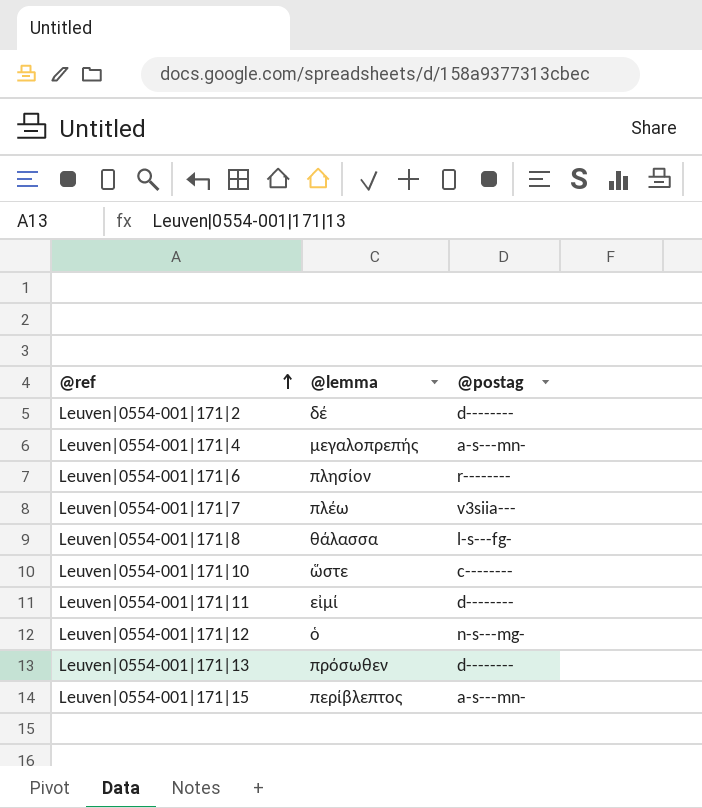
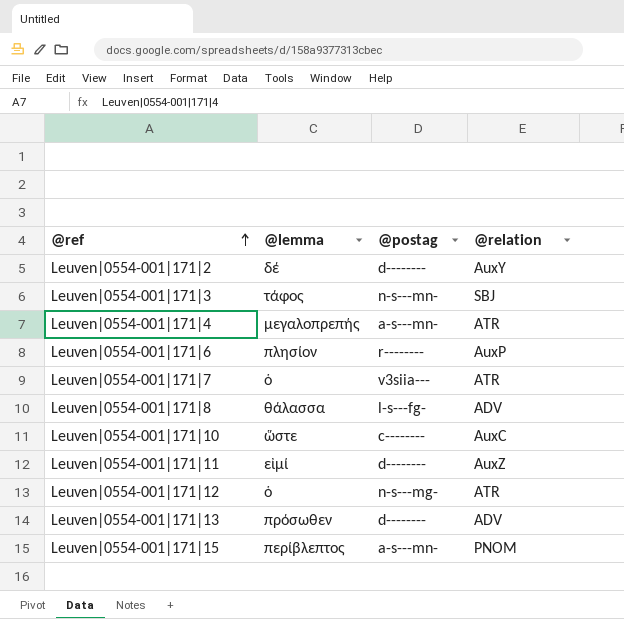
column @relation | position: none -> 4
row Leuven|0554-001|171|3: none -> τάφος | n-s---mn- | SBJ
Leuven|0554-001|171|7 | @lemma: πλέω -> ὁ

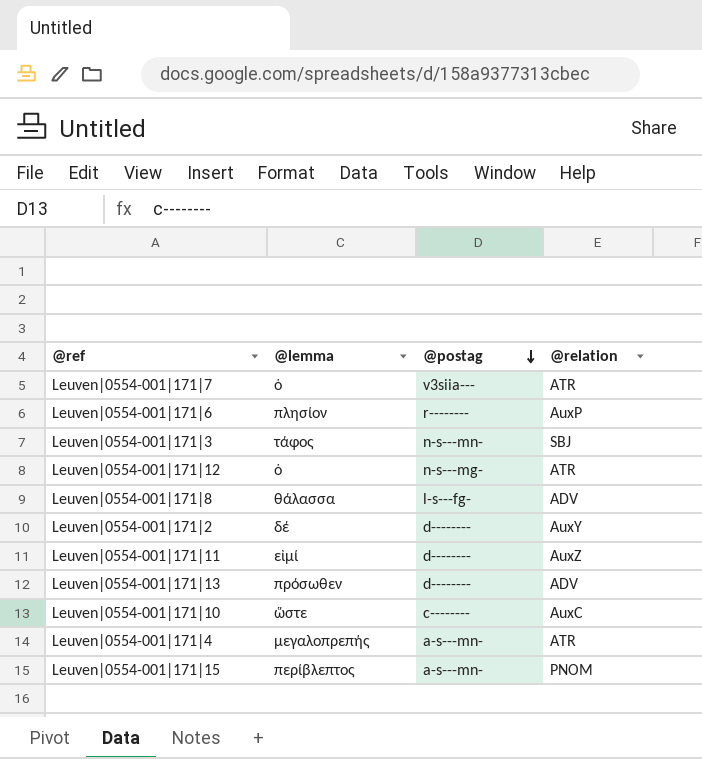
row order: @ref ascending -> @postag descending

